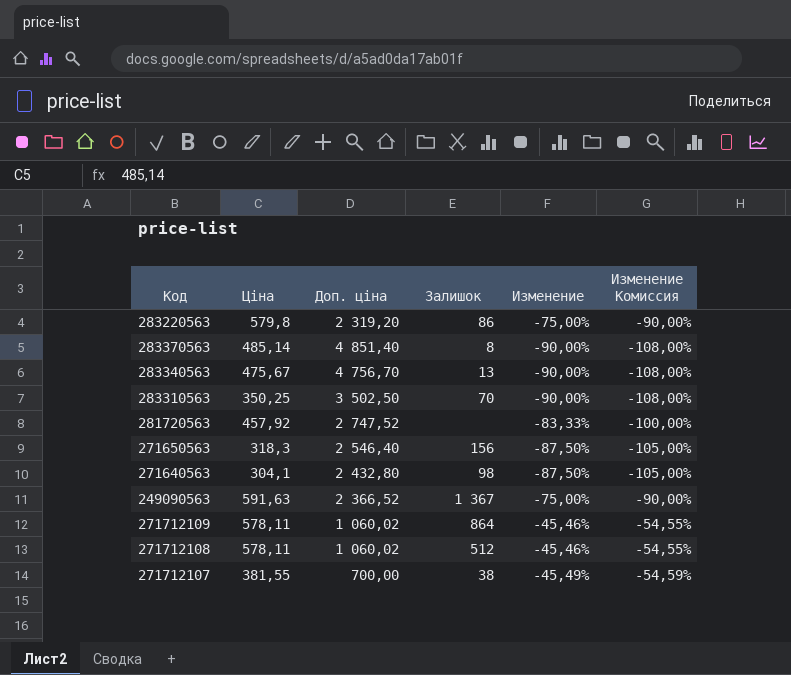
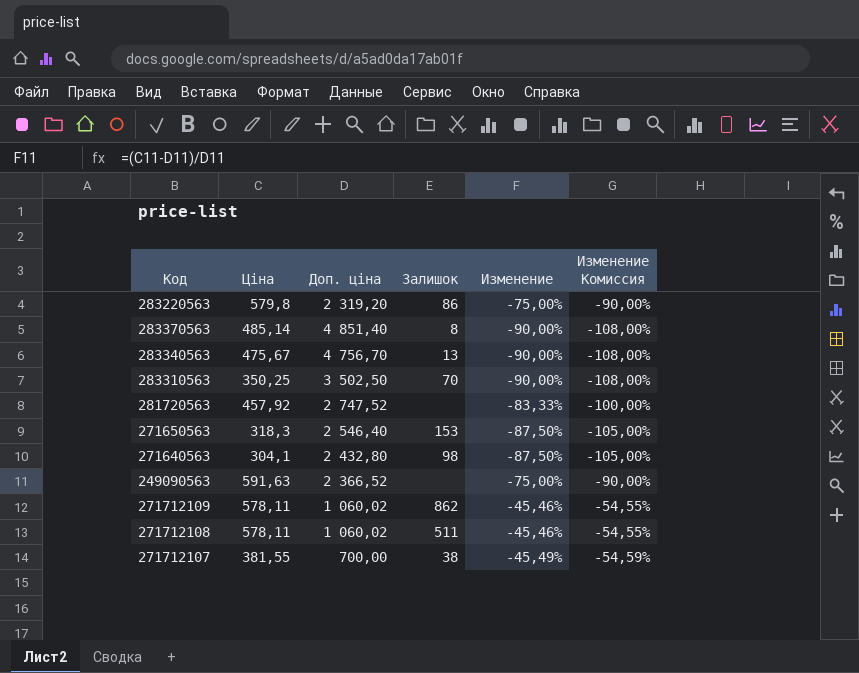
271650563 | Залишок: 156 -> 153
249090563 | Залишок: 1 367 -> none
271712109 | Залишок: 864 -> 862
271712108 | Залишок: 512 -> 511

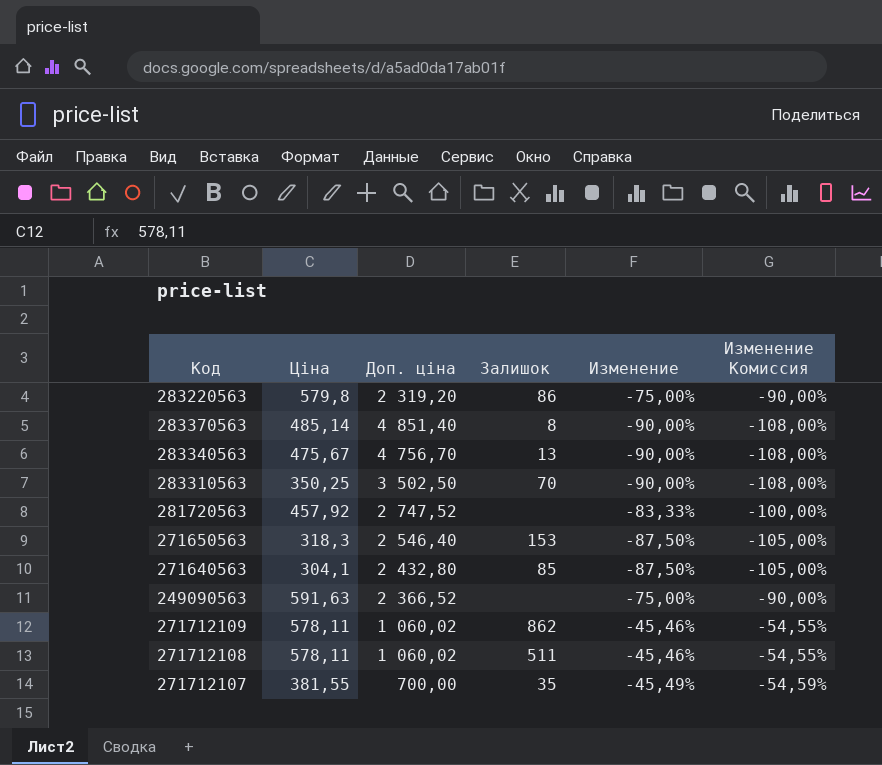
271640563 | Залишок: 98 -> 85
271712107 | Залишок: 38 -> 35

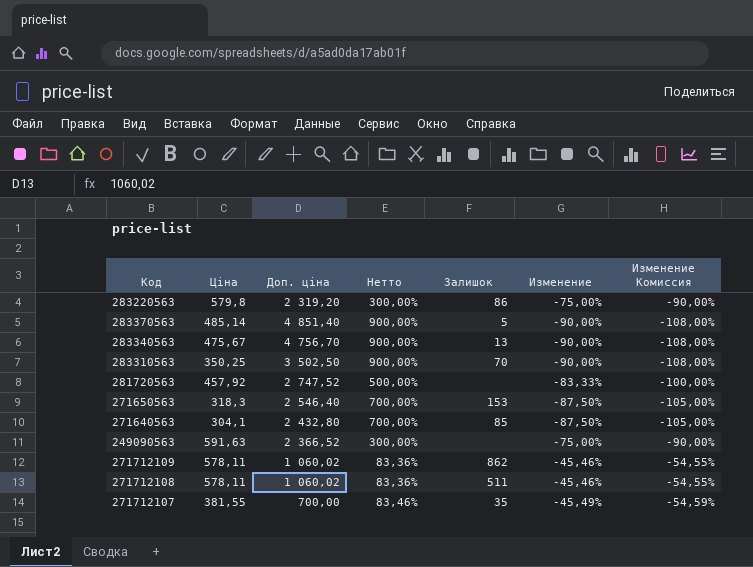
column Нетто | formula: none -> ([Доп. ціна] - [Ціна]) / [Ціна]
283370563 | Залишок: 8 -> 5

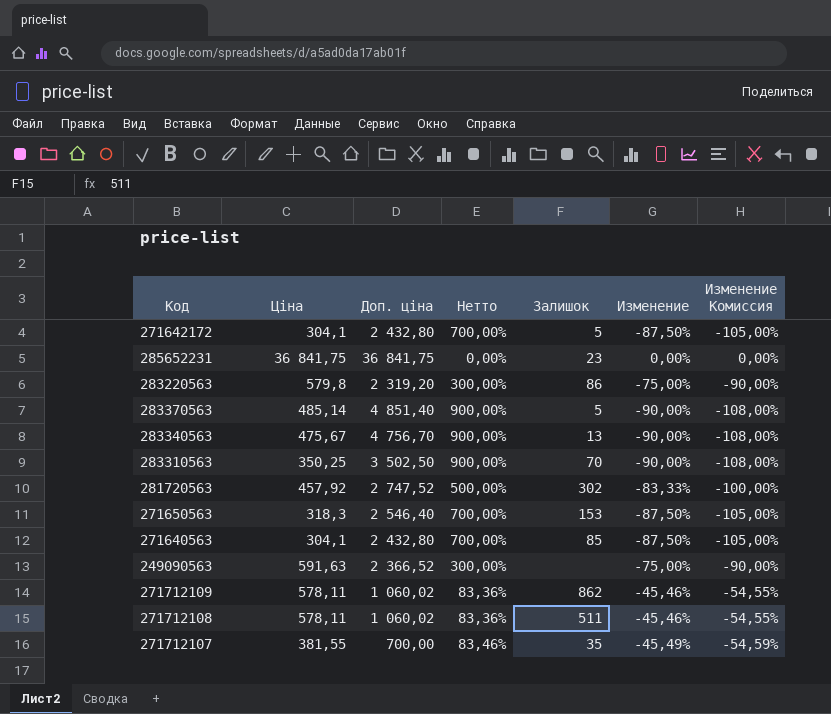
row 271642172: none -> 304,1 | 2 432,80 | 700,00% | 5 | -87,50% | -105,00%
row 285652231: none -> 36 841,75 | 36 841,75 | 0,00% | 23 | 0,00% | 0,00%
281720563 | Залишок: none -> 302

